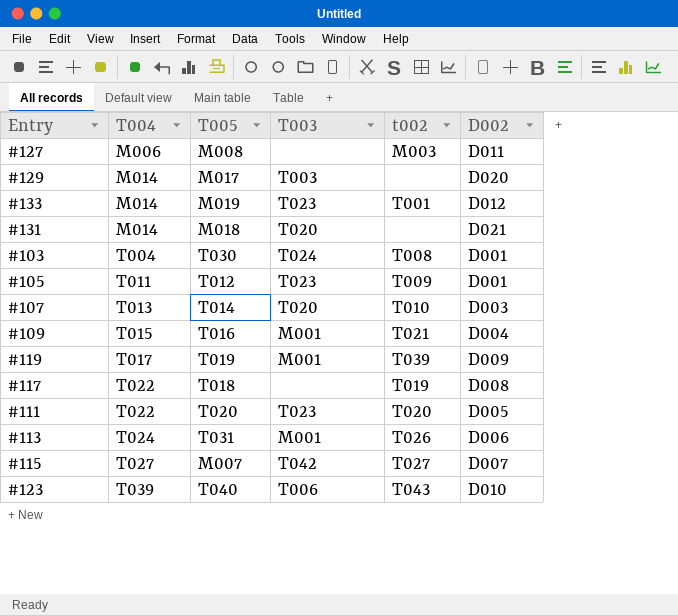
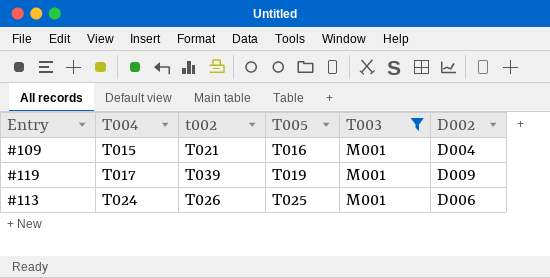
filter: none -> T003 = M001
column t002 | position: 5 -> 3
#113 | T005: T031 -> T025

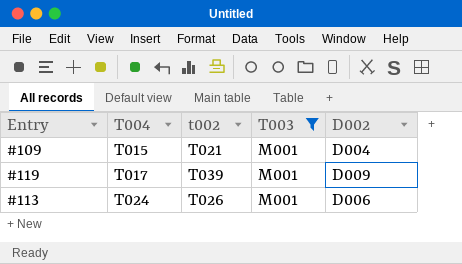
column T005 | position: 4 -> none

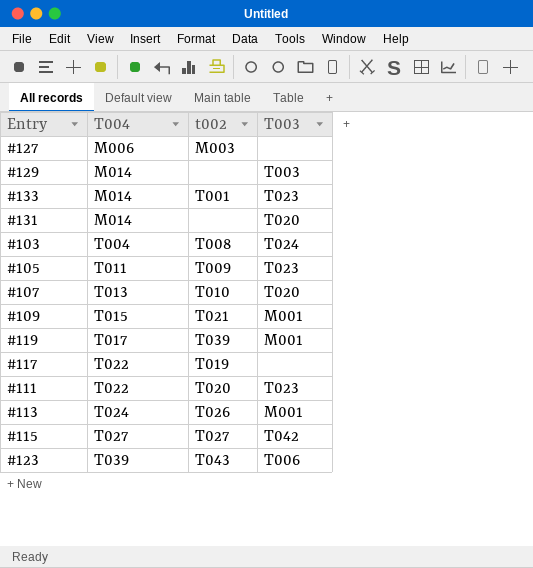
filter: T003 = M001 -> none
column D002 | position: 5 -> none

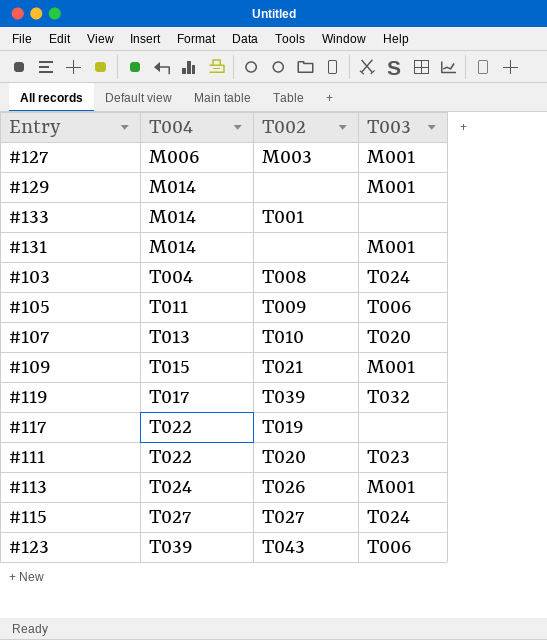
column name: t002 -> T002
#127 | T003: none -> M001
#129 | T003: T003 -> M001
#133 | T003: T023 -> none
#131 | T003: T020 -> M001
#105 | T003: T023 -> T006
#119 | T003: M001 -> T032
#115 | T003: T042 -> T024

